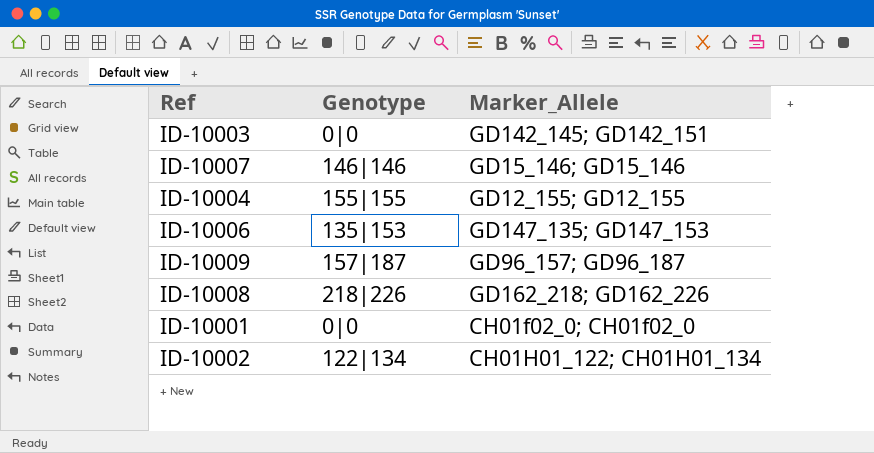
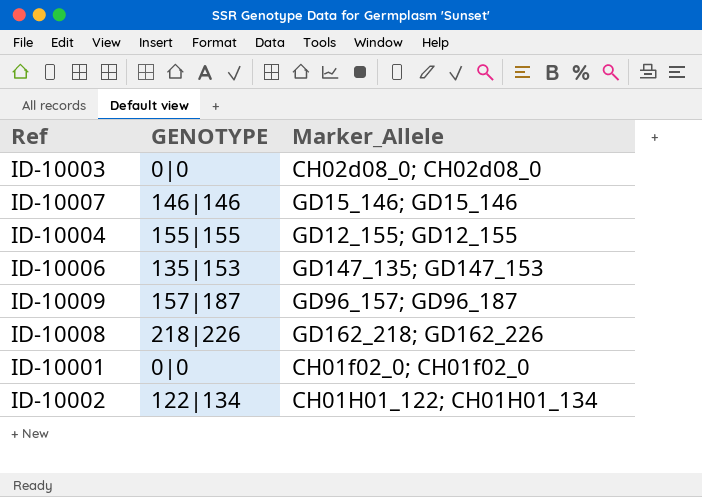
column name: Genotype -> GENOTYPE
ID-10003 | Marker_Allele: GD142_145; GD142_151 -> CH02d08_0; CH02d08_0

